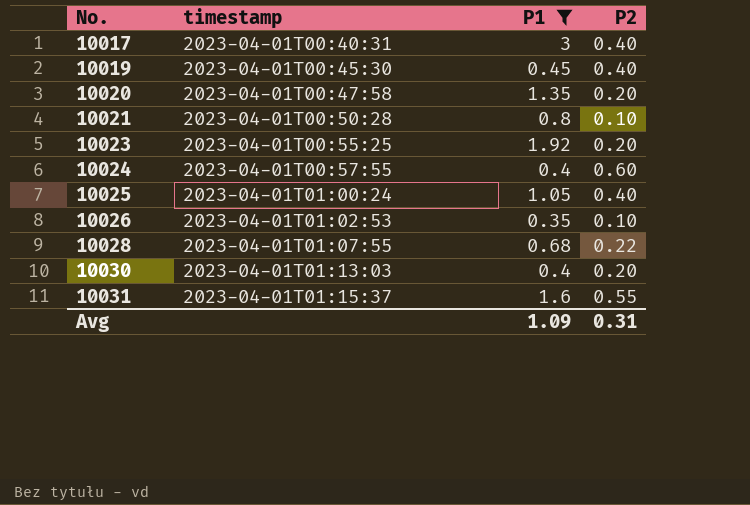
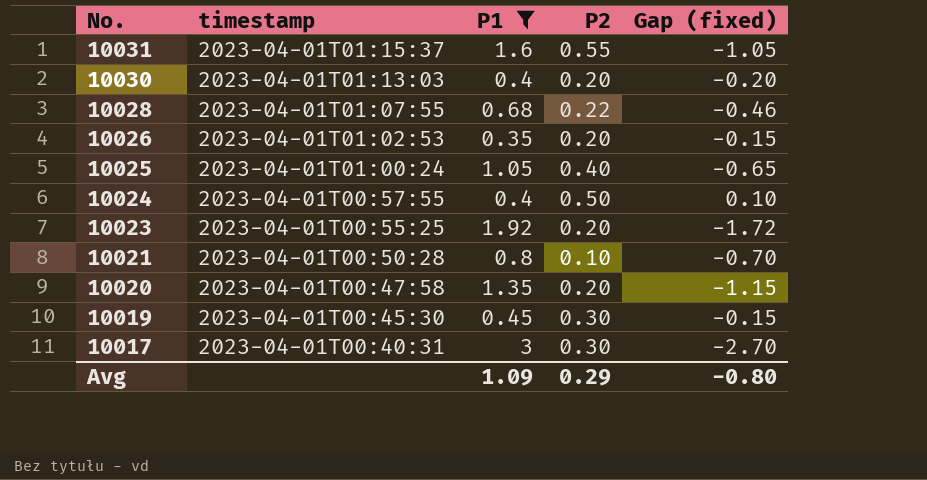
row order: No. ascending -> No. descending
column Gap (fixed) | formula: none -> [P2] - [P1]
10026 | P2: 0.10 -> 0.20
10024 | P2: 0.60 -> 0.50
10019 | P2: 0.40 -> 0.30
10017 | P2: 0.40 -> 0.30
Avg | P2: 0.31 -> 0.29

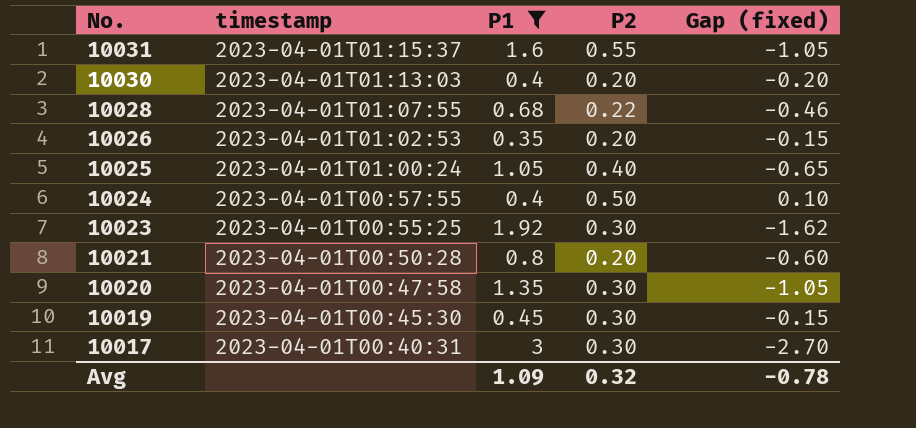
10023 | P2: 0.20 -> 0.30
10023 | Gap (fixed): -1.72 -> -1.62
10021 | P2: 0.10 -> 0.20
10021 | Gap (fixed): -0.70 -> -0.60
10020 | P2: 0.20 -> 0.30
10020 | Gap (fixed): -1.15 -> -1.05
Avg | P2: 0.29 -> 0.32
Avg | Gap (fixed): -0.80 -> -0.78

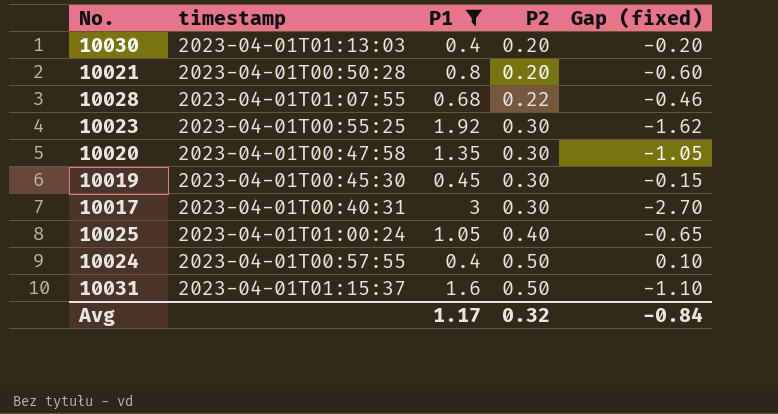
row order: No. descending -> P2 ascending
row 10026: 2023-04-01T01:02:53 | 0.35 | 0.20 | -0.15 -> none
10031 | P2: 0.55 -> 0.50
10031 | Gap (fixed): -1.05 -> -1.10
Avg | P1: 1.09 -> 1.17
Avg | Gap (fixed): -0.78 -> -0.84

